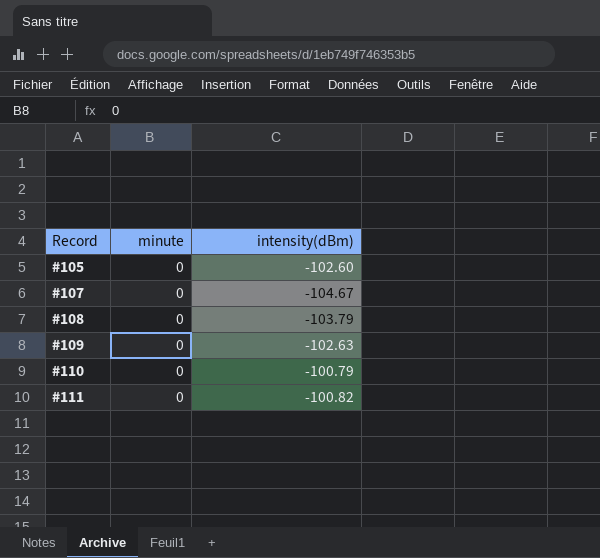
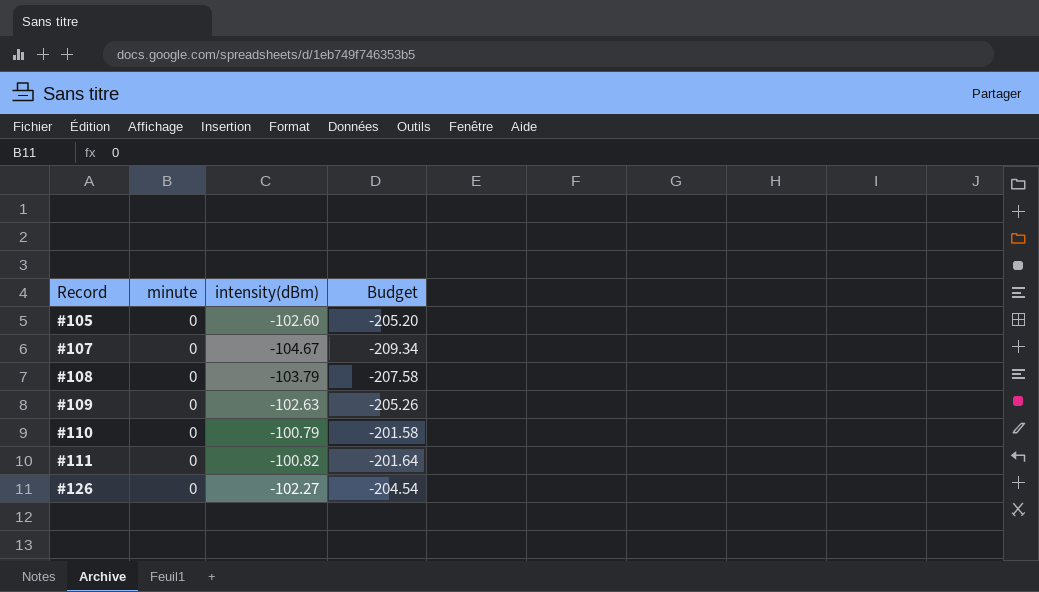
column Budget | formula: none -> [intensity(dBm)] * 2
row #126: none -> 0 | -102.27 | -204.54

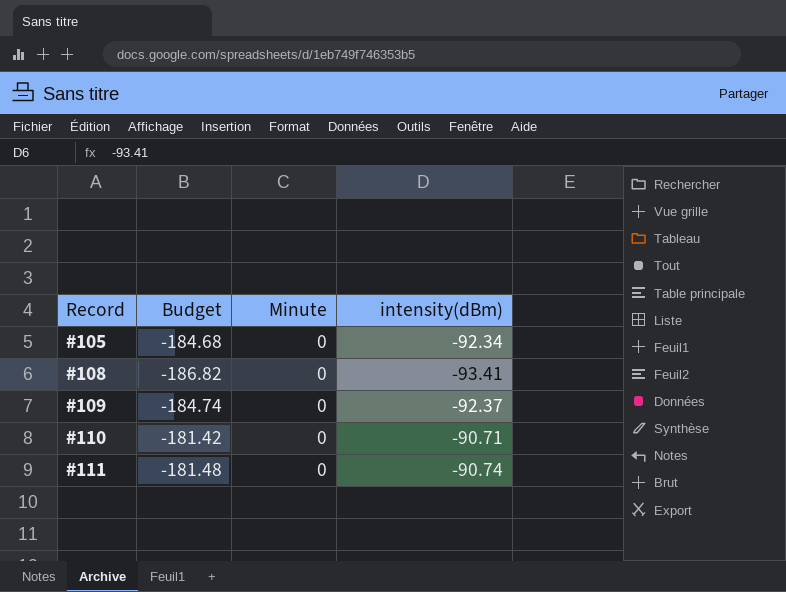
column Budget | position: 4 -> 2
column name: minute -> Minute
row #107: 0 | -104.67 | -209.34 -> none
row #126: 0 | -102.27 | -204.54 -> none
#105 | Budget: -205.20 -> -184.68
#105 | intensity(dBm): -102.60 -> -92.34
#108 | Budget: -207.58 -> -186.82
#108 | intensity(dBm): -103.79 -> -93.41
#109 | Budget: -205.26 -> -184.74
#109 | intensity(dBm): -102.63 -> -92.37
#110 | Budget: -201.58 -> -181.42
#110 | intensity(dBm): -100.79 -> -90.71
#111 | Budget: -201.64 -> -181.48
#111 | intensity(dBm): -100.82 -> -90.74

